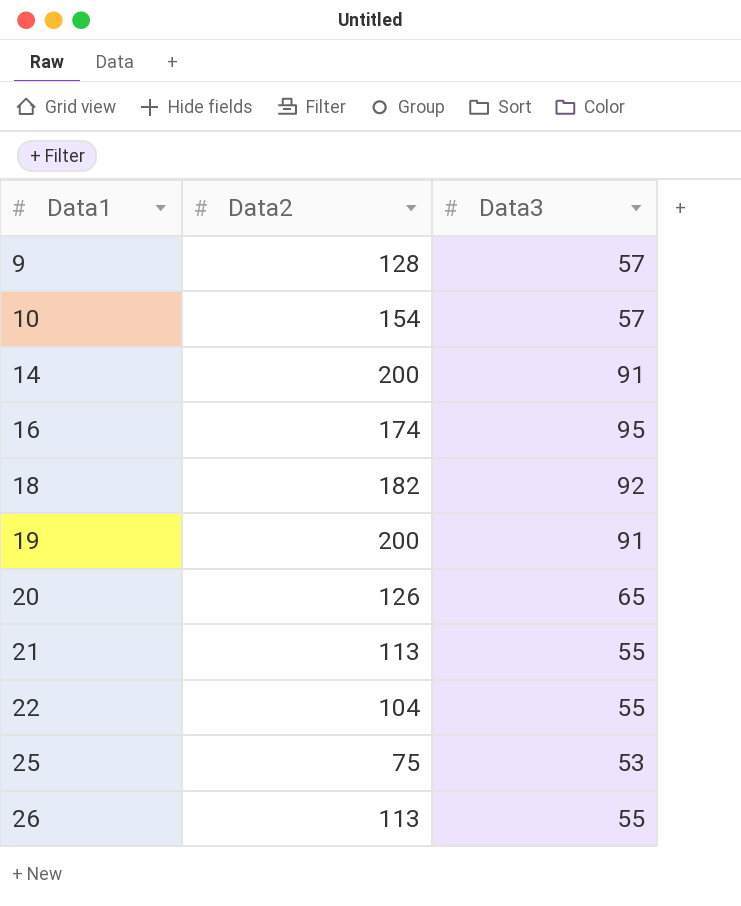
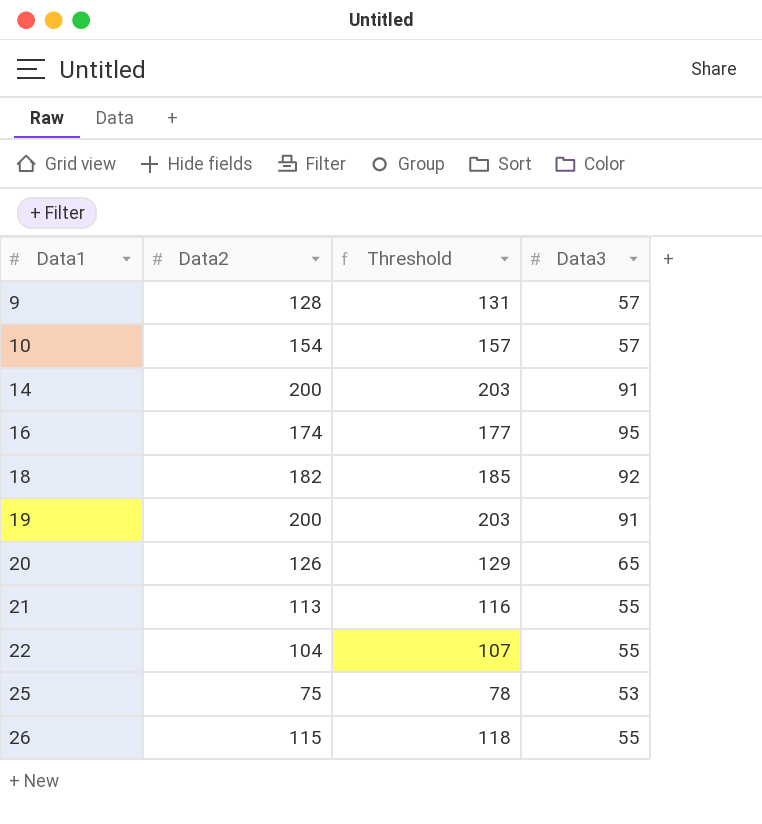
column Threshold | formula: none -> [Data2] + 3
26 | Data2: 113 -> 115

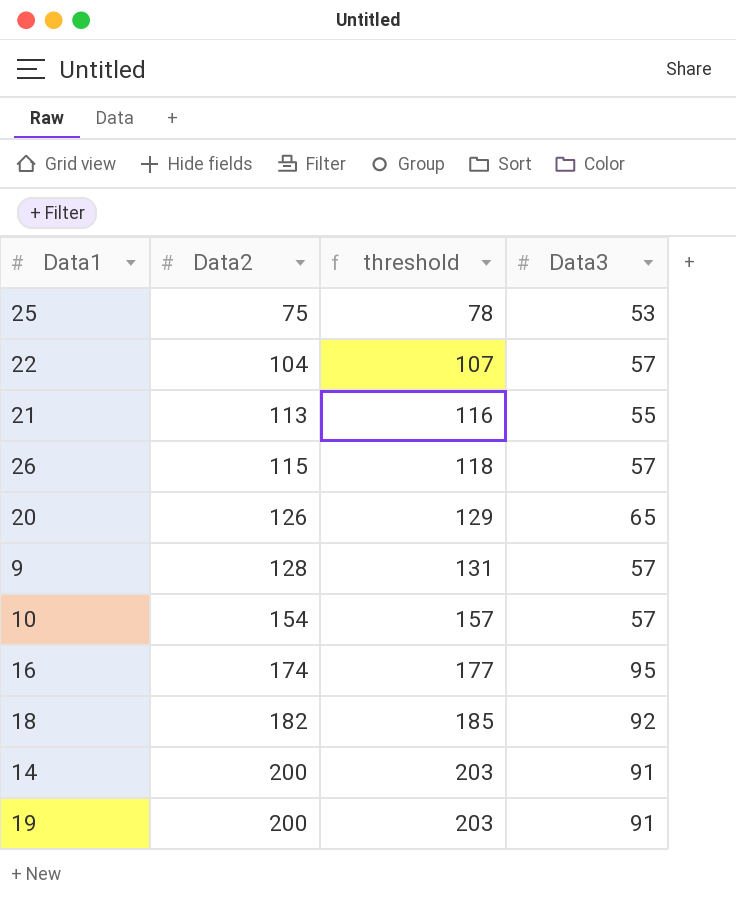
row order: Data1 ascending -> Data2 ascending
column name: Threshold -> threshold
22 | Data3: 55 -> 57
26 | Data3: 55 -> 57

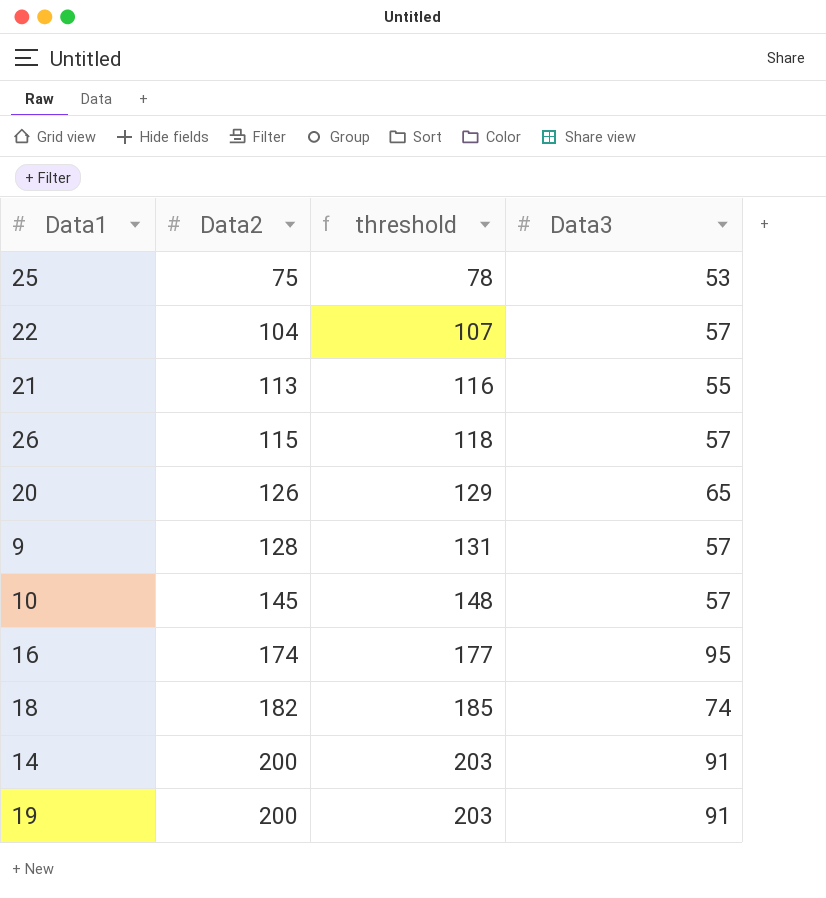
10 | Data2: 154 -> 145
10 | threshold: 157 -> 148
18 | Data3: 92 -> 74

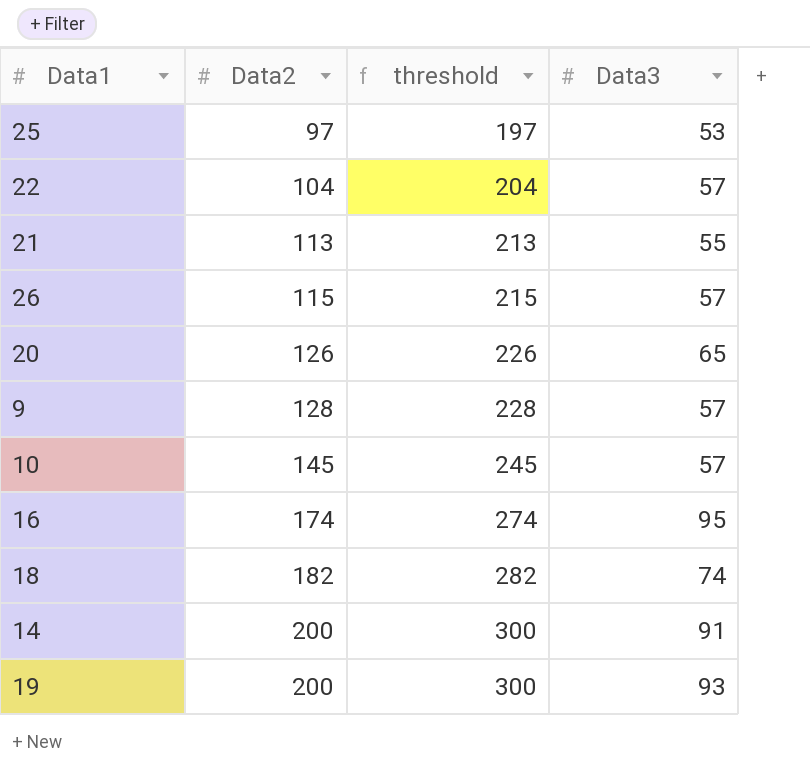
column threshold | formula: [Data2] + 3 -> [Data2] + 100
25 | Data2: 75 -> 97
19 | Data3: 91 -> 93

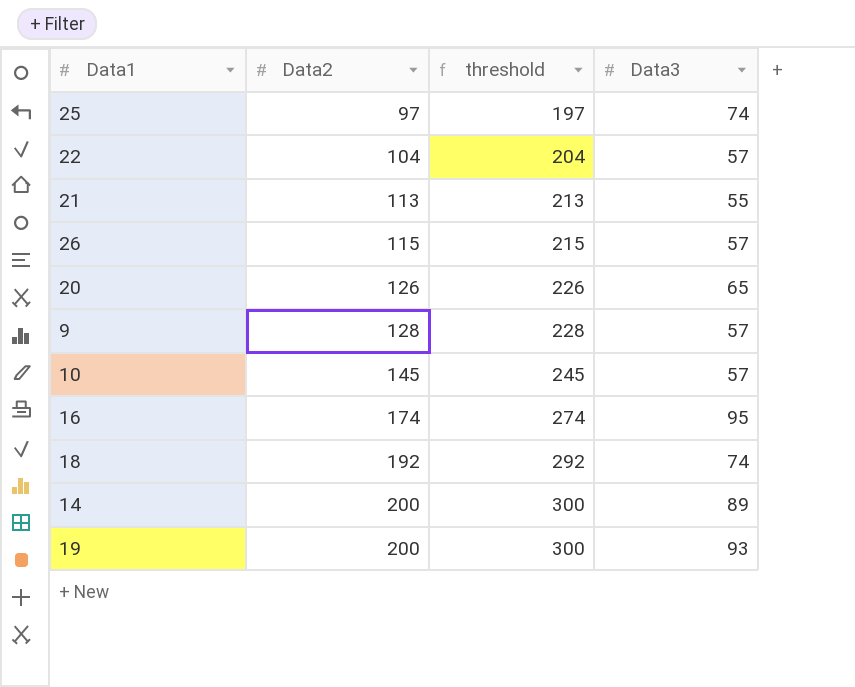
25 | Data3: 53 -> 74
18 | Data2: 182 -> 192
18 | threshold: 282 -> 292
14 | Data3: 91 -> 89

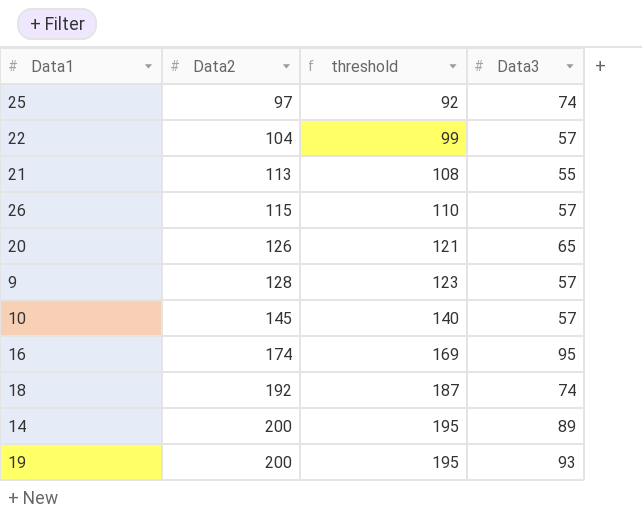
column threshold | formula: [Data2] + 100 -> [Data2] - 5

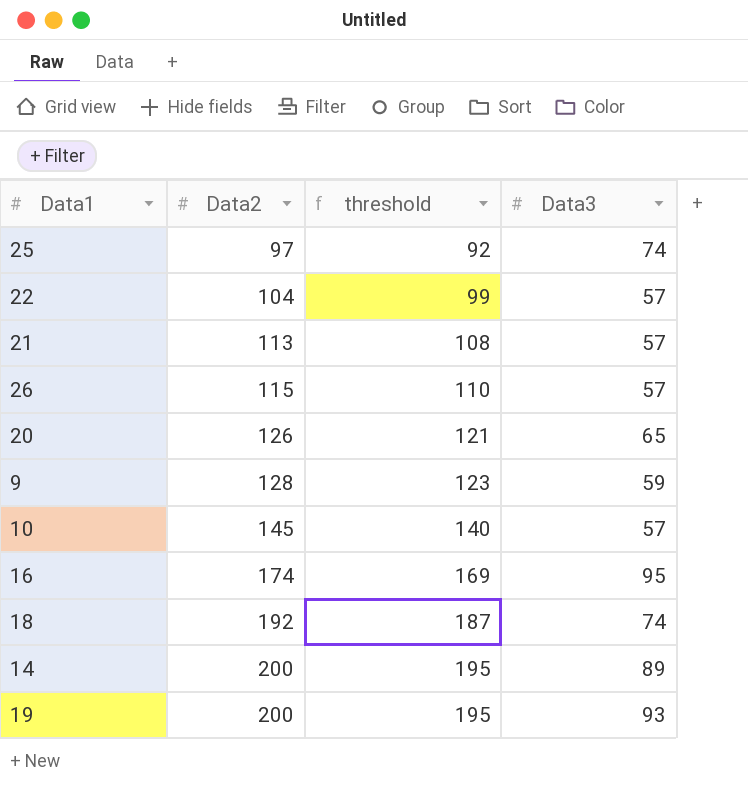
21 | Data3: 55 -> 57
9 | Data3: 57 -> 59

